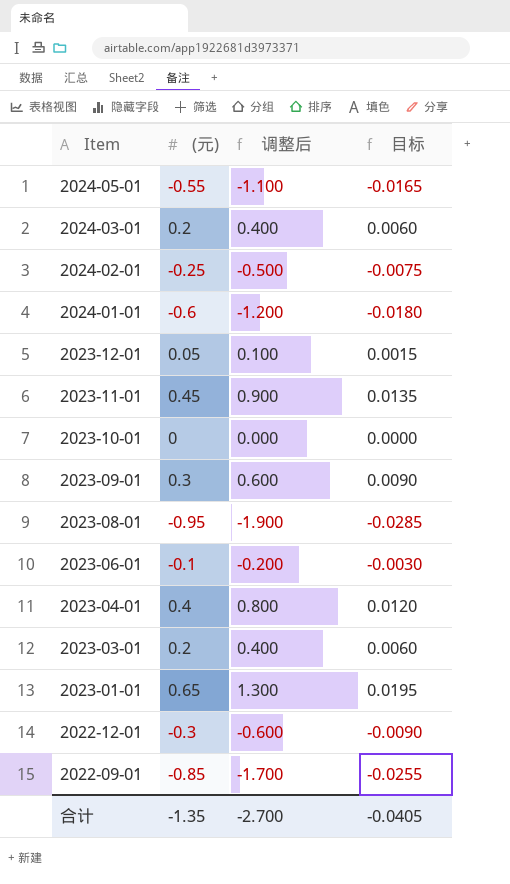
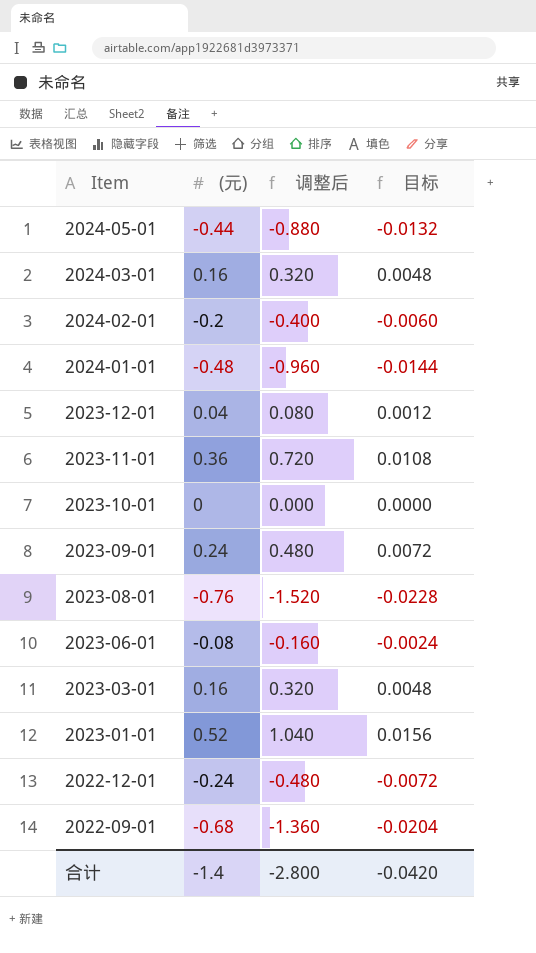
row 2023-04-01: 0.4 | 0.800 | 0.0120 -> none
2024-05-01 | (元): -0.55 -> -0.44
2024-05-01 | 调整后: -1.100 -> -0.880
2024-05-01 | 目标: -0.0165 -> -0.0132
2024-03-01 | (元): 0.2 -> 0.16
2024-03-01 | 调整后: 0.400 -> 0.320
2024-03-01 | 目标: 0.0060 -> 0.0048
2024-02-01 | (元): -0.25 -> -0.2
2024-02-01 | 调整后: -0.500 -> -0.400
2024-02-01 | 目标: -0.0075 -> -0.0060
2024-01-01 | (元): -0.6 -> -0.48
2024-01-01 | 调整后: -1.200 -> -0.960
2024-01-01 | 目标: -0.0180 -> -0.0144
2023-12-01 | (元): 0.05 -> 0.04
2023-12-01 | 调整后: 0.100 -> 0.080
2023-12-01 | 目标: 0.0015 -> 0.0012
2023-11-01 | (元): 0.45 -> 0.36
2023-11-01 | 调整后: 0.900 -> 0.720
2023-11-01 | 目标: 0.0135 -> 0.0108
2023-09-01 | (元): 0.3 -> 0.24
2023-09-01 | 调整后: 0.600 -> 0.480
2023-09-01 | 目标: 0.0090 -> 0.0072
2023-08-01 | (元): -0.95 -> -0.76
2023-08-01 | 调整后: -1.900 -> -1.520
2023-08-01 | 目标: -0.0285 -> -0.0228
2023-06-01 | (元): -0.1 -> -0.08
2023-06-01 | 调整后: -0.200 -> -0.160
2023-06-01 | 目标: -0.0030 -> -0.0024
2023-03-01 | (元): 0.2 -> 0.16
2023-03-01 | 调整后: 0.400 -> 0.320
2023-03-01 | 目标: 0.0060 -> 0.0048
2023-01-01 | (元): 0.65 -> 0.52
2023-01-01 | 调整后: 1.300 -> 1.040
2023-01-01 | 目标: 0.0195 -> 0.0156
2022-12-01 | (元): -0.3 -> -0.24
2022-12-01 | 调整后: -0.600 -> -0.480
2022-12-01 | 目标: -0.0090 -> -0.0072
2022-09-01 | (元): -0.85 -> -0.68
2022-09-01 | 调整后: -1.700 -> -1.360
2022-09-01 | 目标: -0.0255 -> -0.0204
合计 | (元): -1.35 -> -1.4
合计 | 调整后: -2.700 -> -2.800
合计 | 目标: -0.0405 -> -0.0420

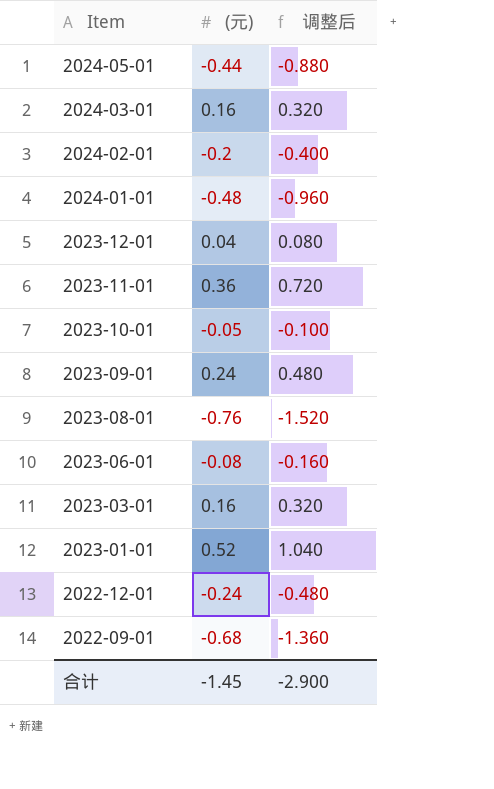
column 目标 | formula: [(元)] * 0.03 -> none
2023-10-01 | (元): 0 -> -0.05
2023-10-01 | 调整后: 0.000 -> -0.100
合计 | (元): -1.4 -> -1.45
合计 | 调整后: -2.800 -> -2.900

